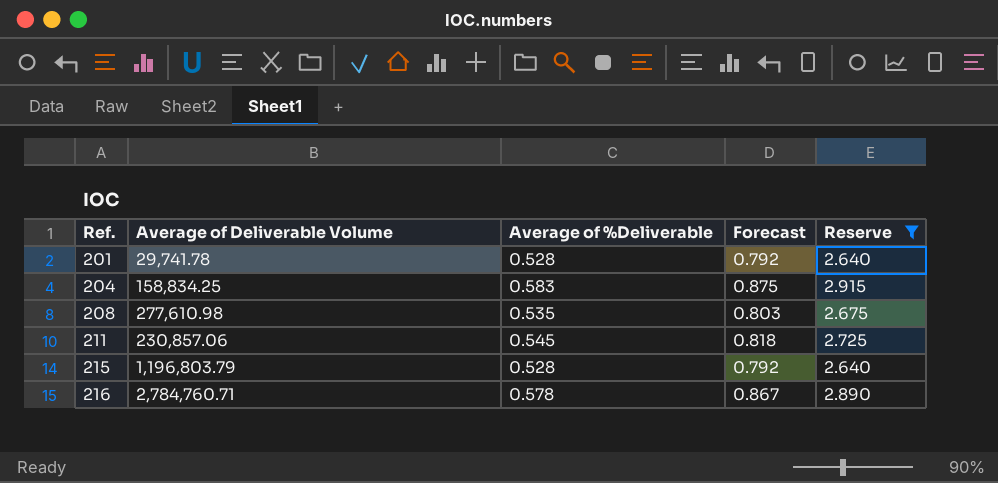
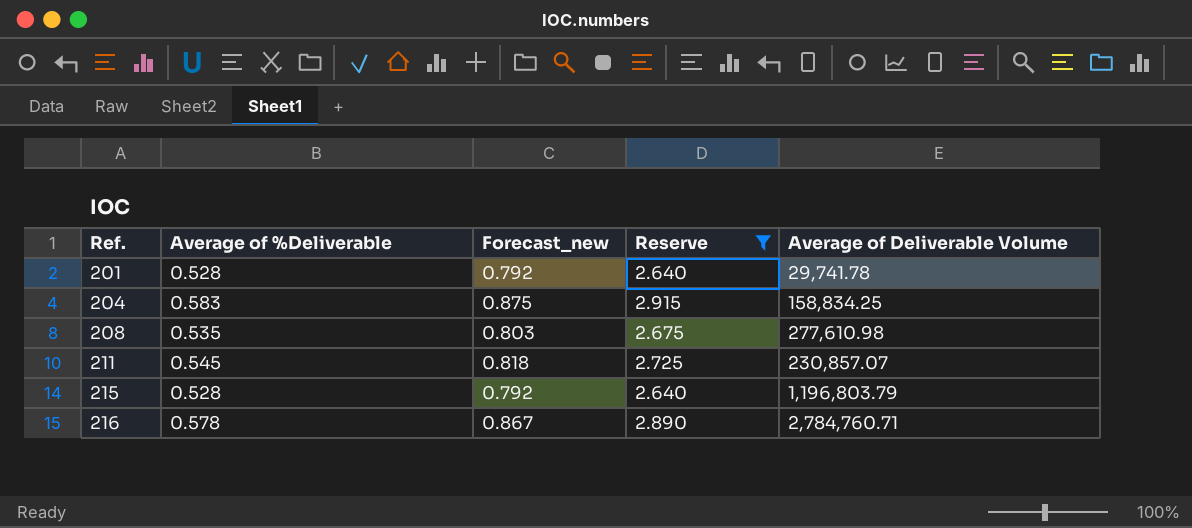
column name: Forecast -> Forecast_new
column Average of Deliverable Volume | position: 2 -> 5
211 | Average of Deliverable Volume: 230,857.06 -> 230,857.07

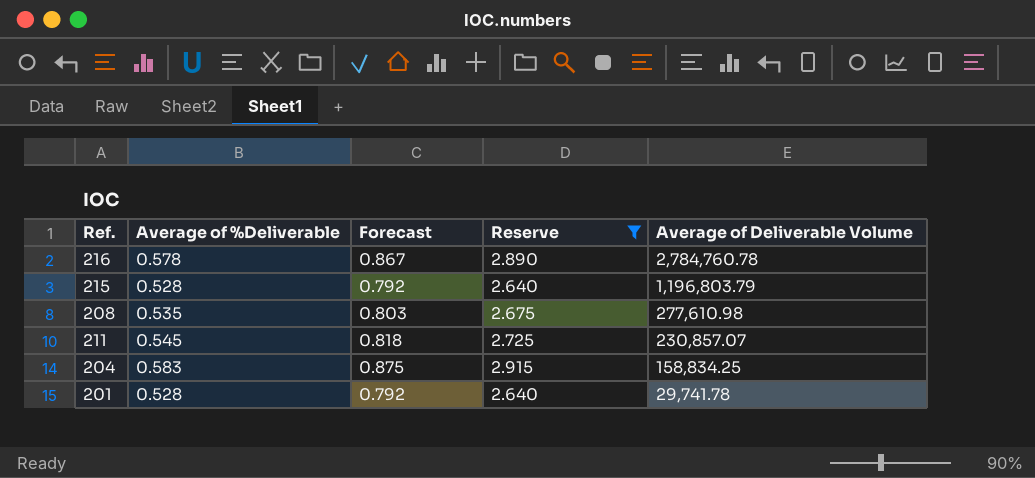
row order: Ref. ascending -> Average of Deliverable Volume descending
column name: Forecast_new -> Forecast
216 | Average of Deliverable Volume: 2,784,760.71 -> 2,784,760.78

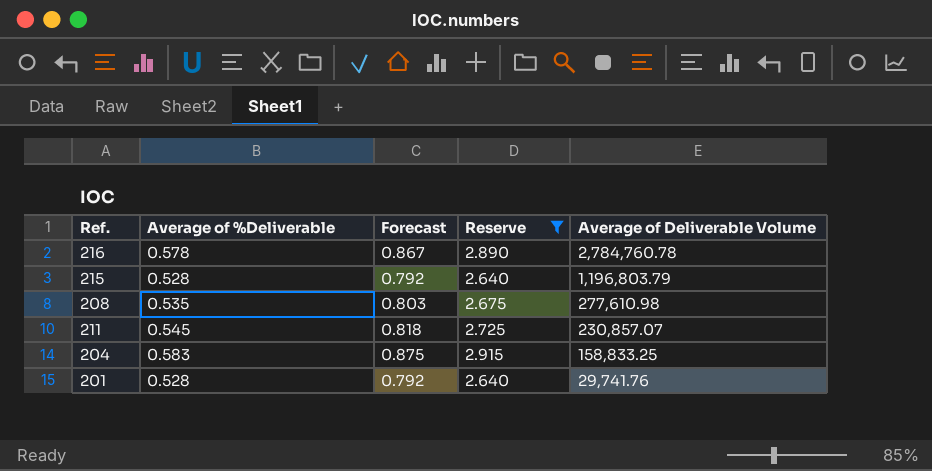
204 | Average of Deliverable Volume: 158,834.25 -> 158,833.25
201 | Average of Deliverable Volume: 29,741.78 -> 29,741.76

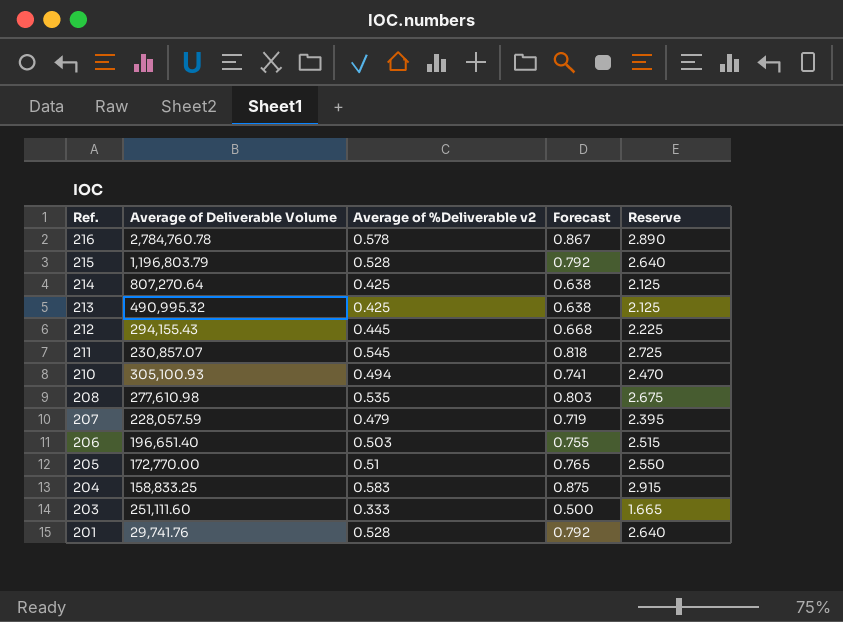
filter: Reserve >= 2.640 -> none
row order: Average of Deliverable Volume descending -> Ref. descending
column Average of Deliverable Volume | position: 5 -> 2
column name: Average of %Deliverable -> Average of %Deliverable v2

